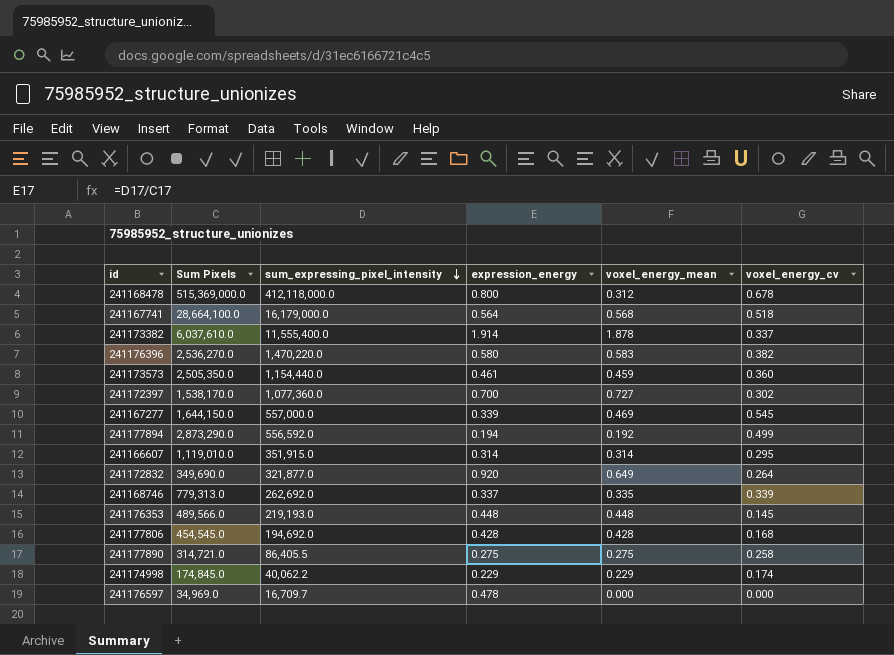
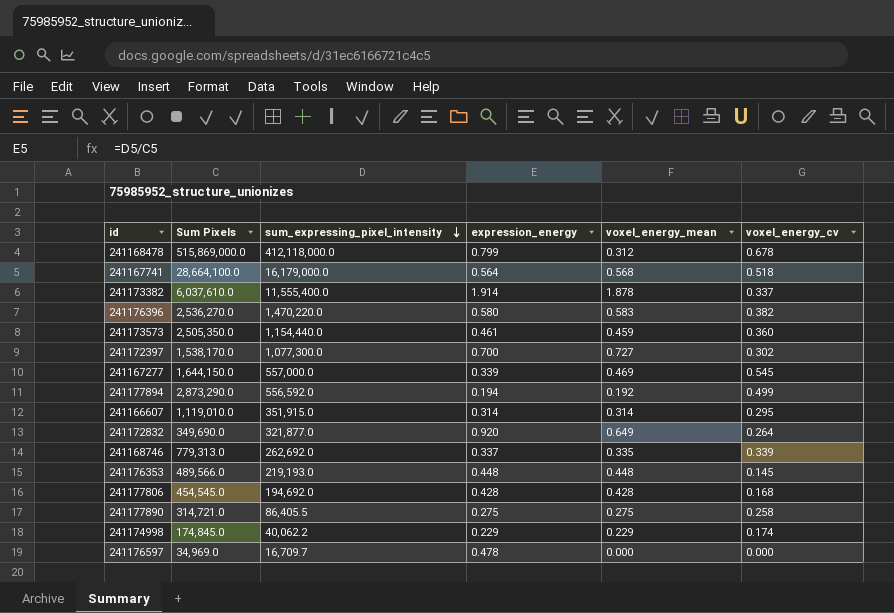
241168478 | Sum Pixels: 515,369,000.0 -> 515,869,000.0
241168478 | expression_energy: 0.800 -> 0.799
241172397 | sum_expressing_pixel_intensity: 1,077,360.0 -> 1,077,300.0

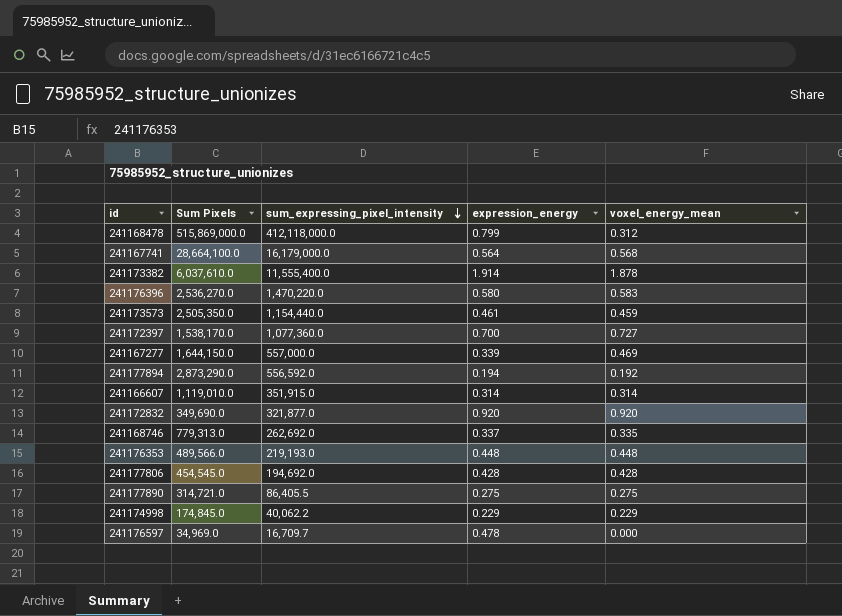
column voxel_energy_cv | position: 6 -> none
241172397 | sum_expressing_pixel_intensity: 1,077,300.0 -> 1,077,360.0
241172832 | voxel_energy_mean: 0.649 -> 0.920

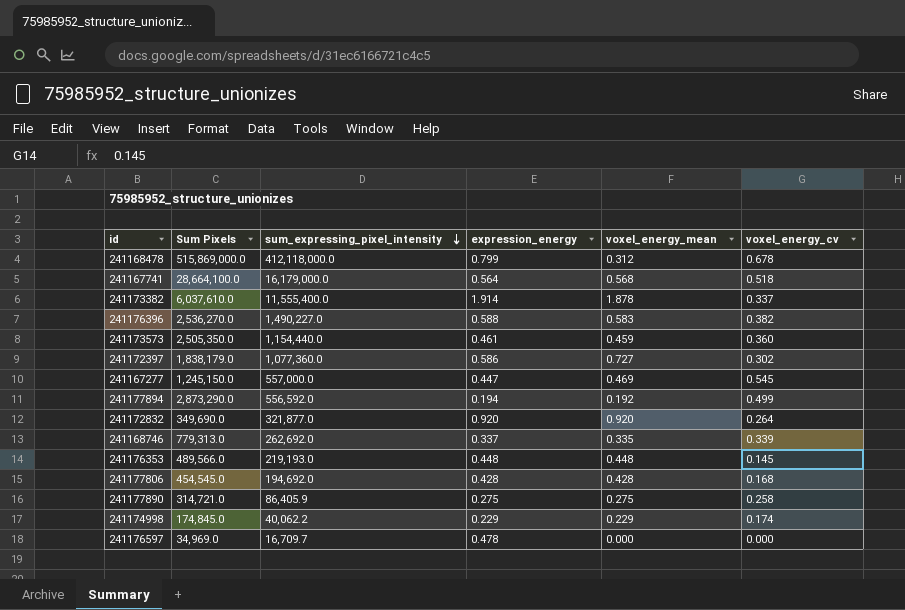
column voxel_energy_cv | position: none -> 6
row 241166607: 1,119,010.0 | 351,915.0 | 0.314 | 0.314 -> none
241176396 | sum_expressing_pixel_intensity: 1,470,220.0 -> 1,490,227.0
241176396 | expression_energy: 0.580 -> 0.588
241172397 | Sum Pixels: 1,538,170.0 -> 1,838,179.0
241172397 | expression_energy: 0.700 -> 0.586
241167277 | Sum Pixels: 1,644,150.0 -> 1,245,150.0
241167277 | expression_energy: 0.339 -> 0.447
241177890 | sum_expressing_pixel_intensity: 86,405.5 -> 86,405.9

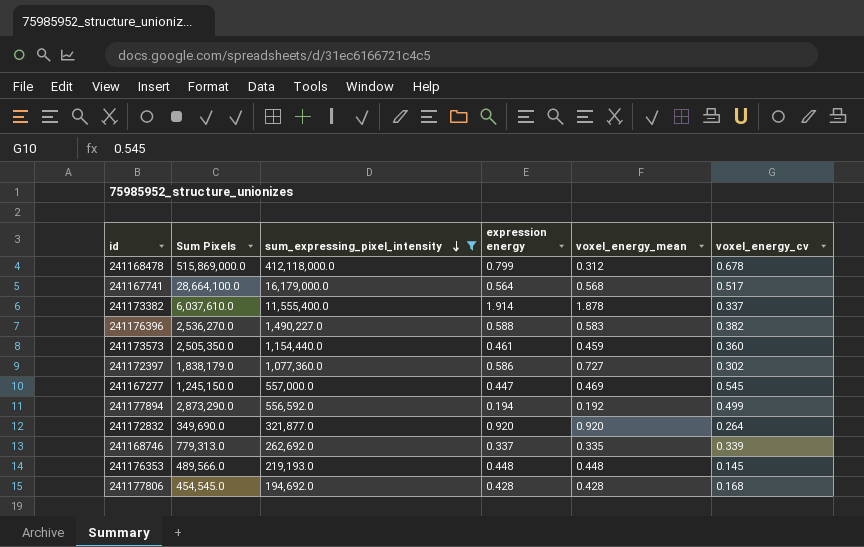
filter: none -> sum_expressing_pixel_intensity >= 194,692.0
column name: expression_energy -> expression energy
241167741 | voxel_energy_cv: 0.518 -> 0.517

